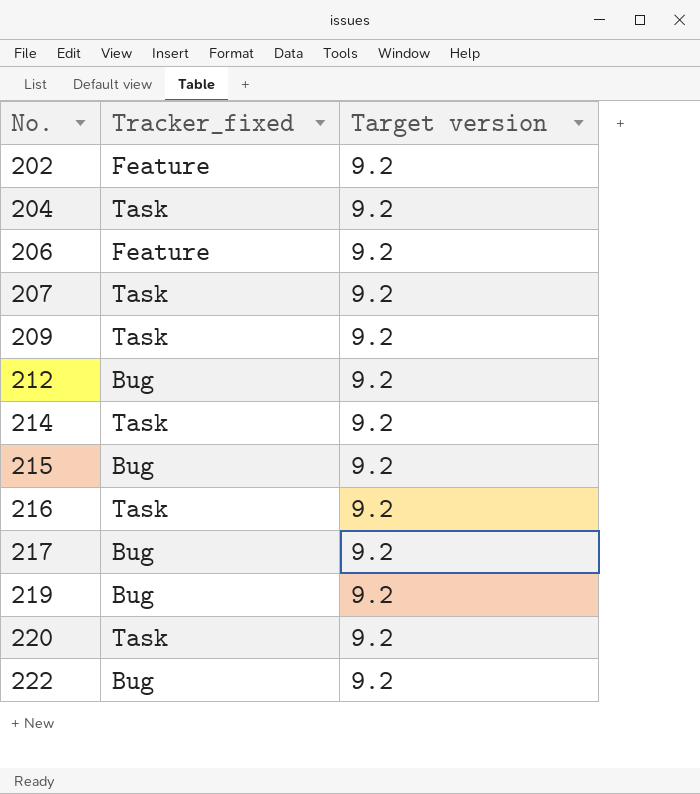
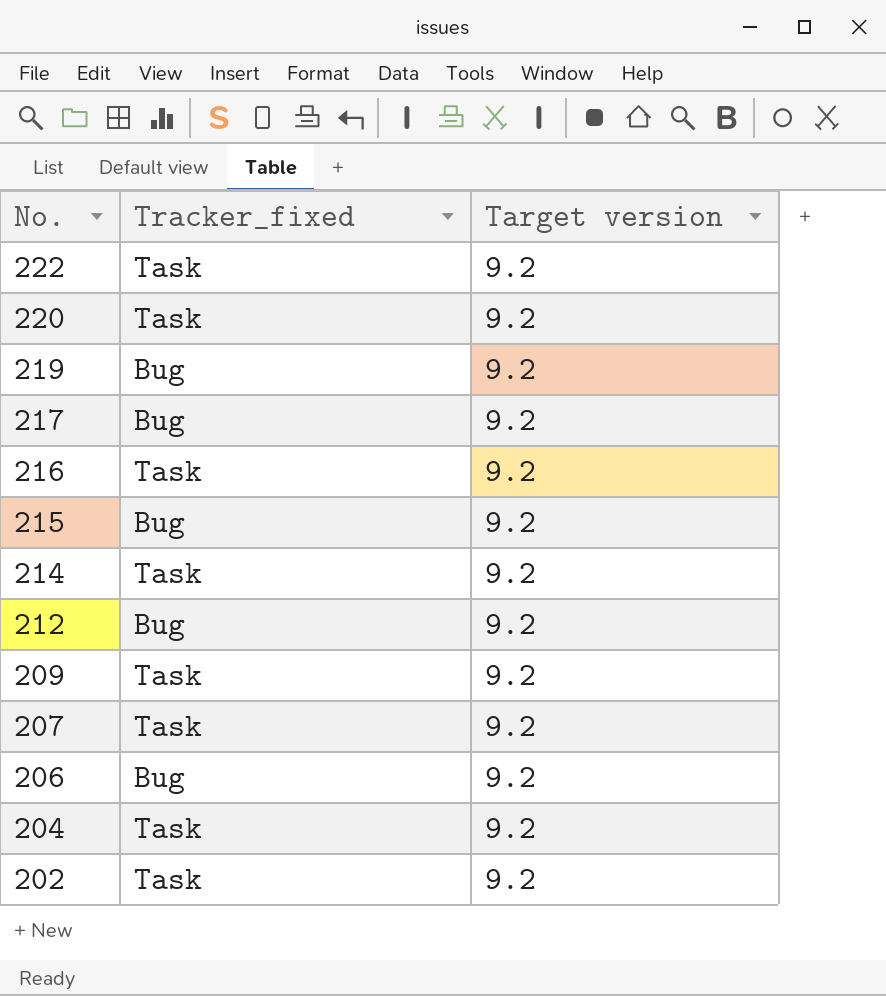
row order: No. ascending -> No. descending
222 | Tracker_fixed: Bug -> Task
206 | Tracker_fixed: Feature -> Bug
202 | Tracker_fixed: Feature -> Task

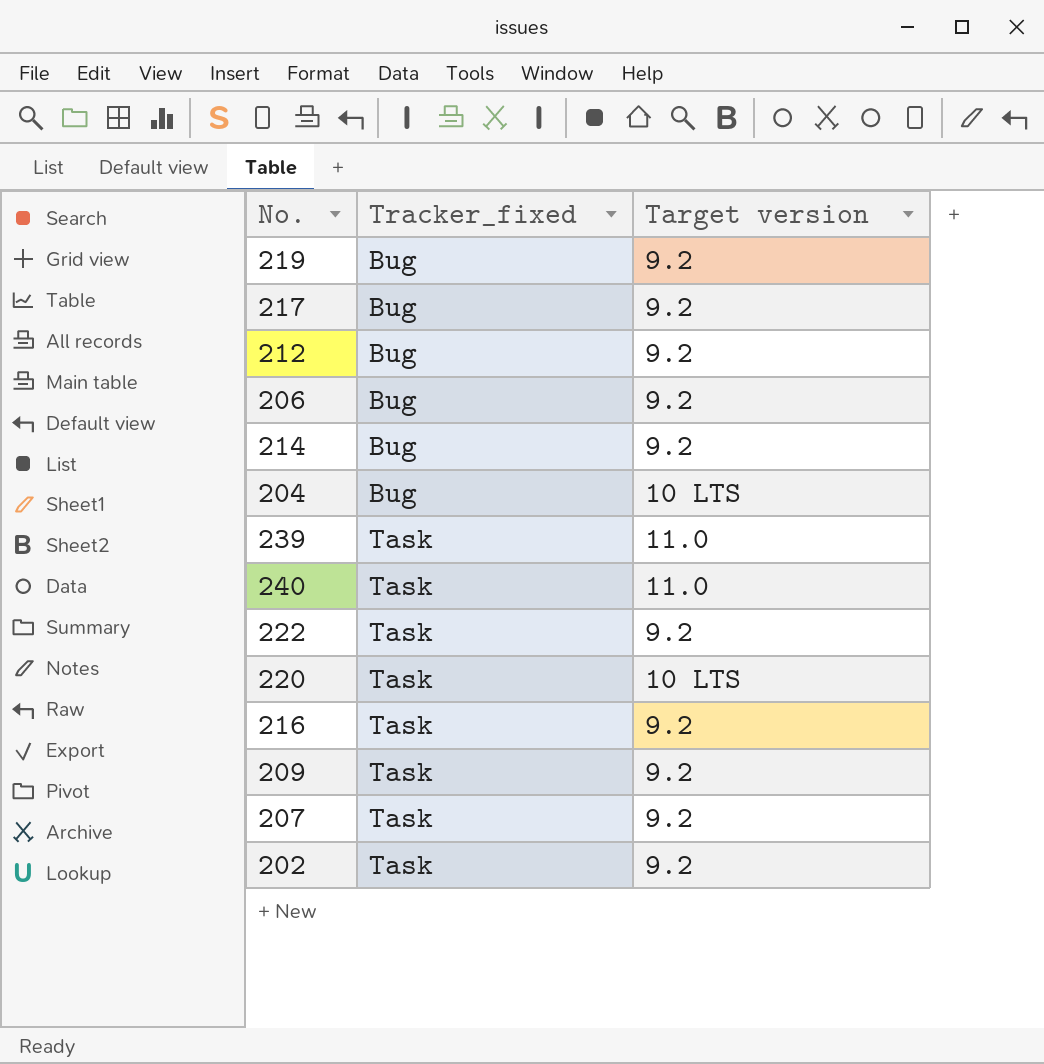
row order: No. descending -> Tracker_fixed ascending
row 215: Bug | 9.2 -> none
214 | Tracker_fixed: Task -> Bug
204 | Tracker_fixed: Task -> Bug
204 | Target version: 9.2 -> 10 LTS
row 239: none -> Task | 11.0
row 240: none -> Task | 11.0
220 | Target version: 9.2 -> 10 LTS

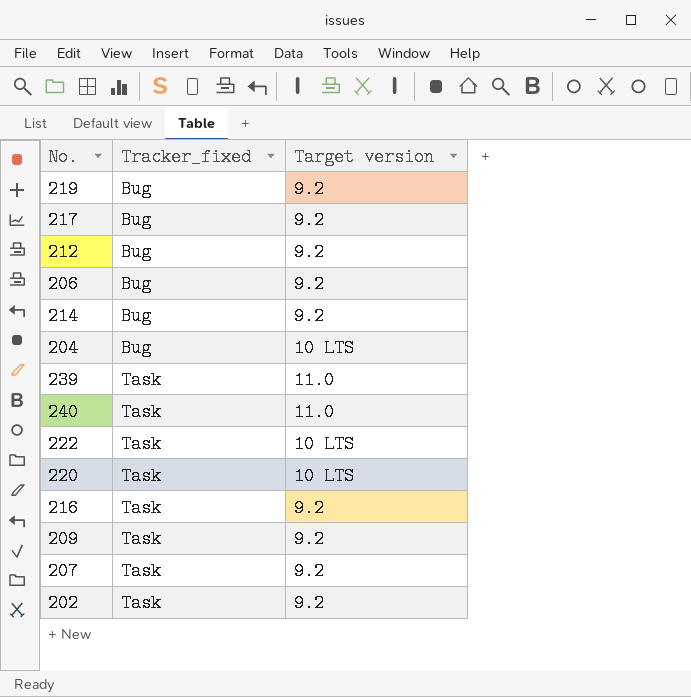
222 | Target version: 9.2 -> 10 LTS

